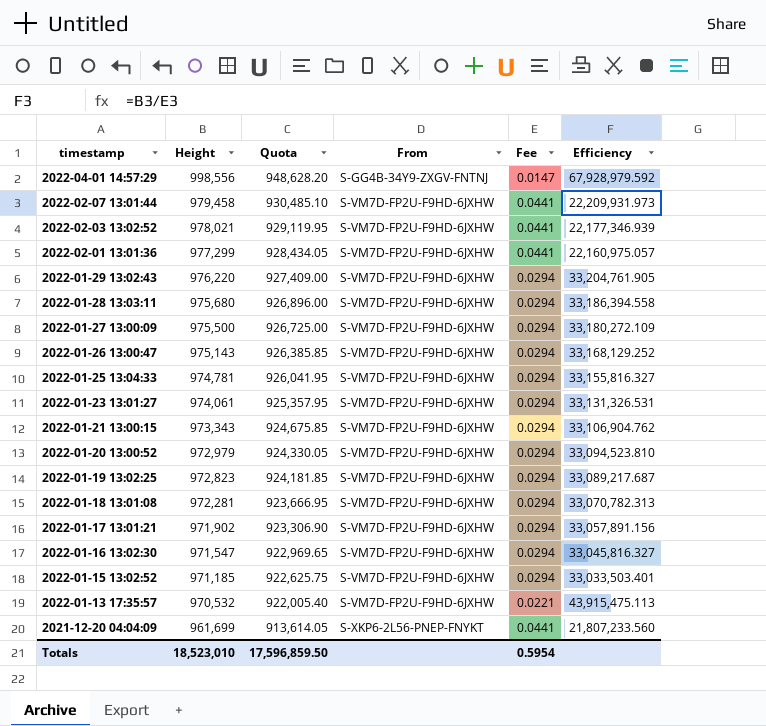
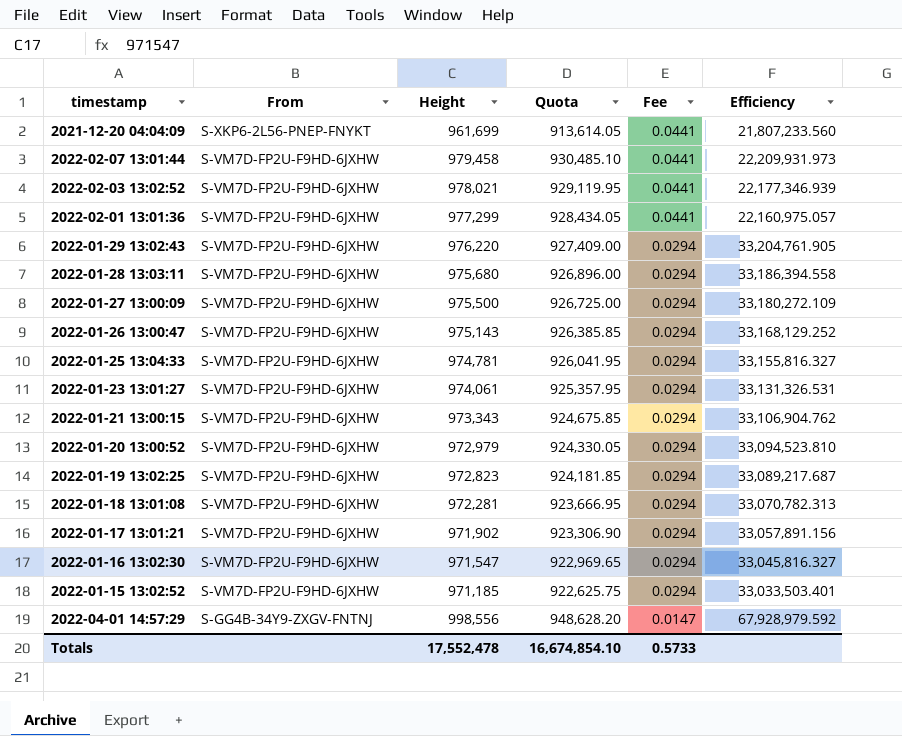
row order: timestamp descending -> From descending
column From | position: 4 -> 2
row 2022-01-13 17:35:57: 970,532 | 922,005.40 | S-VM7D-FP2U-F9HD-6JXHW | 0.0221 | 43,915,475.113 -> none
Totals | Height: 18,523,010 -> 17,552,478
Totals | Quota: 17,596,859.50 -> 16,674,854.10
Totals | Fee: 0.5954 -> 0.5733

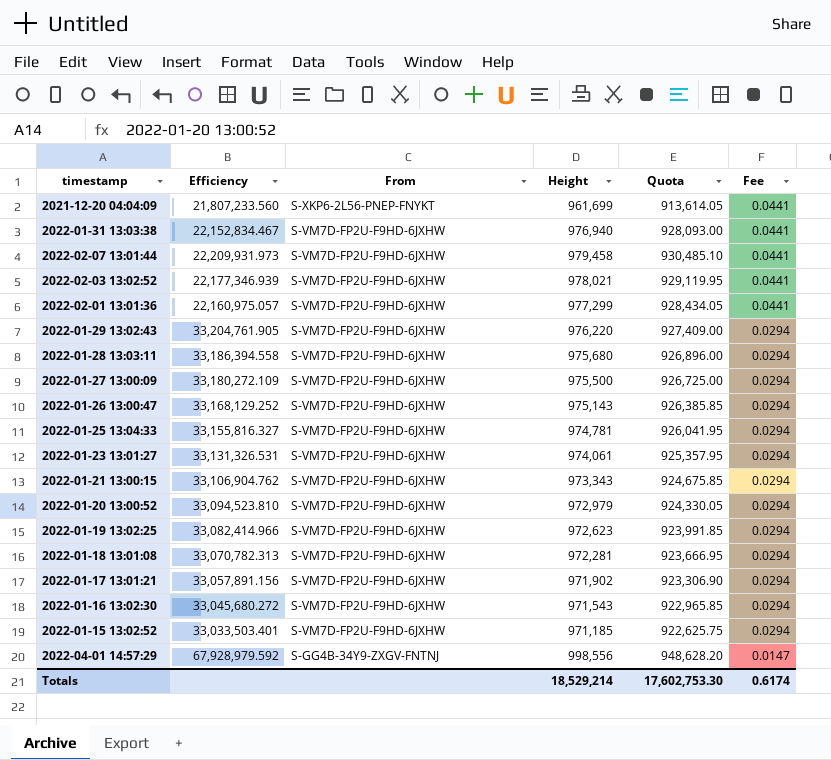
column Efficiency | position: 6 -> 2
row 2022-01-31 13:03:38: none -> 22,152,834.467 | S-VM7D-FP2U-F9HD-6JXHW | 976,940 | 928,093.00 | 0.0441
2022-01-19 13:02:25 | Efficiency: 33,089,217.687 -> 33,082,414.966
2022-01-19 13:02:25 | Height: 972,823 -> 972,623
2022-01-19 13:02:25 | Quota: 924,181.85 -> 923,991.85
2022-01-16 13:02:30 | Efficiency: 33,045,816.327 -> 33,045,680.272
2022-01-16 13:02:30 | Height: 971,547 -> 971,543
2022-01-16 13:02:30 | Quota: 922,969.65 -> 922,965.85
Totals | Height: 17,552,478 -> 18,529,214
Totals | Quota: 16,674,854.10 -> 17,602,753.30
Totals | Fee: 0.5733 -> 0.6174

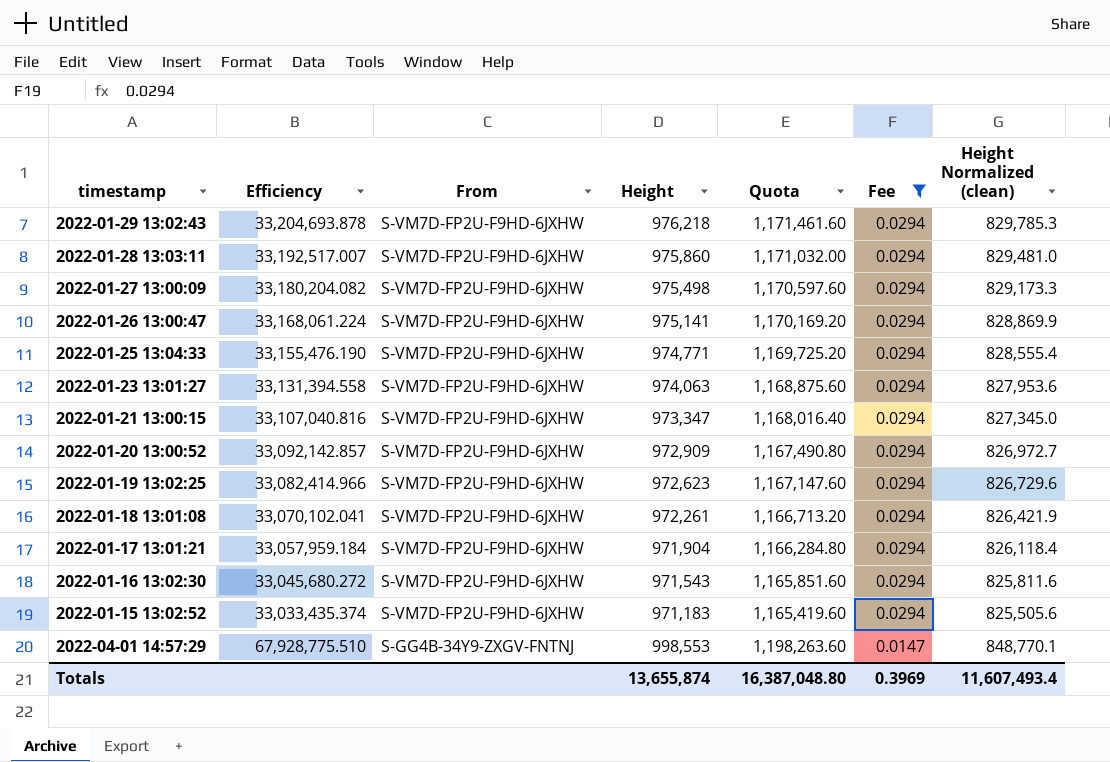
filter: none -> Fee != 0.0441
column Quota | formula: [Height] * 0.95 -> [Height] * 1.2
column Height Normalized (clean) | formula: none -> [Height] * 0.85
2022-01-29 13:02:43 | Efficiency: 33,204,761.905 -> 33,204,693.878
2022-01-29 13:02:43 | Height: 976,220 -> 976,218
2022-01-28 13:03:11 | Efficiency: 33,186,394.558 -> 33,192,517.007
2022-01-28 13:03:11 | Height: 975,680 -> 975,860
2022-01-27 13:00:09 | Efficiency: 33,180,272.109 -> 33,180,204.082
2022-01-27 13:00:09 | Height: 975,500 -> 975,498
2022-01-26 13:00:47 | Efficiency: 33,168,129.252 -> 33,168,061.224
2022-01-26 13:00:47 | Height: 975,143 -> 975,141
2022-01-25 13:04:33 | Efficiency: 33,155,816.327 -> 33,155,476.190
2022-01-25 13:04:33 | Height: 974,781 -> 974,771
2022-01-23 13:01:27 | Efficiency: 33,131,326.531 -> 33,131,394.558
2022-01-23 13:01:27 | Height: 974,061 -> 974,063
2022-01-21 13:00:15 | Efficiency: 33,106,904.762 -> 33,107,040.816
2022-01-21 13:00:15 | Height: 973,343 -> 973,347
2022-01-20 13:00:52 | Efficiency: 33,094,523.810 -> 33,092,142.857
2022-01-20 13:00:52 | Height: 972,979 -> 972,909
2022-01-18 13:01:08 | Efficiency: 33,070,782.313 -> 33,070,102.041
2022-01-18 13:01:08 | Height: 972,281 -> 972,261
2022-01-17 13:01:21 | Efficiency: 33,057,891.156 -> 33,057,959.184
2022-01-17 13:01:21 | Height: 971,902 -> 971,904
2022-01-15 13:02:52 | Efficiency: 33,033,503.401 -> 33,033,435.374
2022-01-15 13:02:52 | Height: 971,185 -> 971,183
2022-04-01 14:57:29 | Efficiency: 67,928,979.592 -> 67,928,775.510
2022-04-01 14:57:29 | Height: 998,556 -> 998,553
Totals | Height: 18,529,214 -> 13,655,874
Totals | Quota: 17,602,753.30 -> 16,387,048.80
Totals | Fee: 0.6174 -> 0.3969

